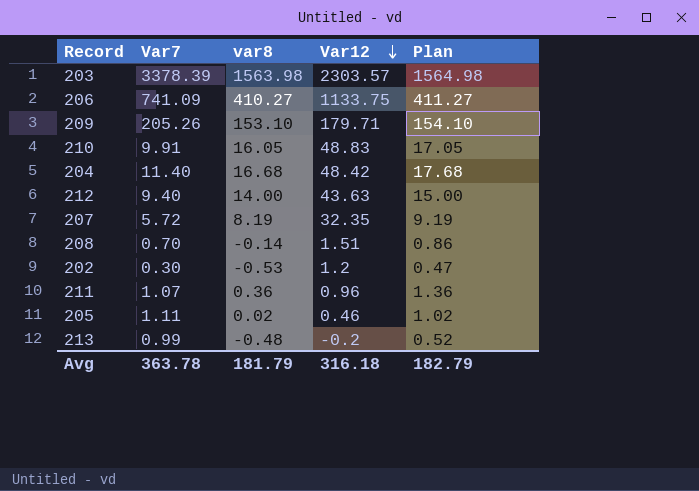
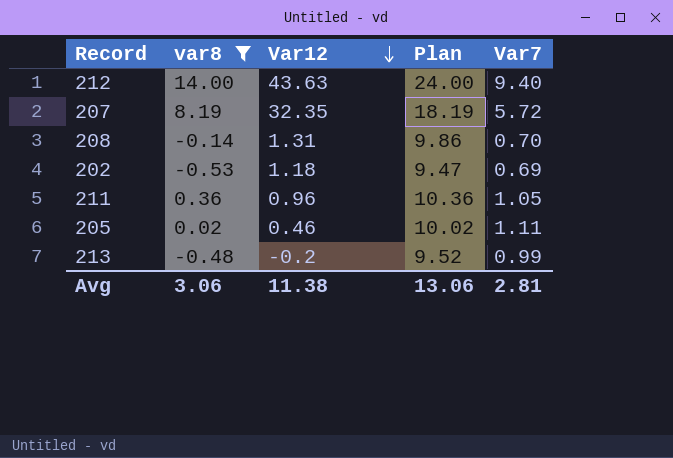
filter: none -> var8 <= 14.00
column Plan | formula: [var8] + 1 -> [var8] + 10
column Var7 | position: 2 -> 5
208 | Var12: 1.51 -> 1.31
202 | Var12: 1.2 -> 1.18
202 | Var7: 0.30 -> 0.69
211 | Var7: 1.07 -> 1.05
Avg | var8: 181.79 -> 3.06
Avg | Var12: 316.18 -> 11.38
Avg | Plan: 182.79 -> 13.06
Avg | Var7: 363.78 -> 2.81

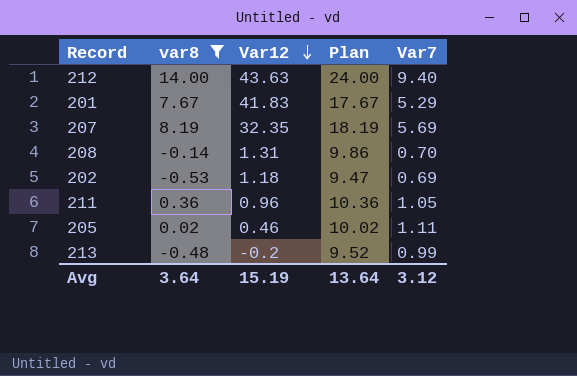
row 201: none -> 7.67 | 41.83 | 17.67 | 5.29
207 | Var7: 5.72 -> 5.69
Avg | var8: 3.06 -> 3.64
Avg | Var12: 11.38 -> 15.19
Avg | Plan: 13.06 -> 13.64
Avg | Var7: 2.81 -> 3.12

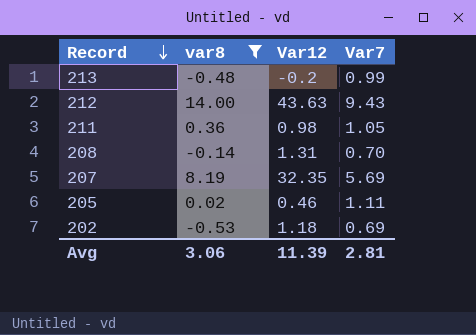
row order: Var12 descending -> Record descending
column Plan | formula: [var8] + 10 -> none
row 201: 7.67 | 41.83 | 17.67 | 5.29 -> none
212 | Var7: 9.40 -> 9.43
211 | Var12: 0.96 -> 0.98
Avg | var8: 3.64 -> 3.06
Avg | Var12: 15.19 -> 11.39
Avg | Var7: 3.12 -> 2.81

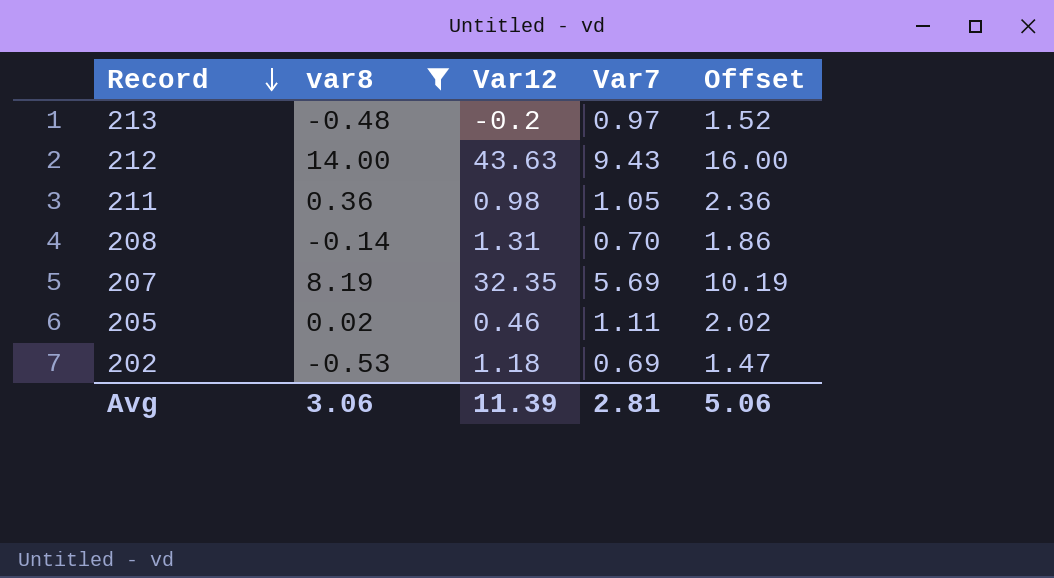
column Offset | formula: none -> [var8] + 2
213 | Var7: 0.99 -> 0.97

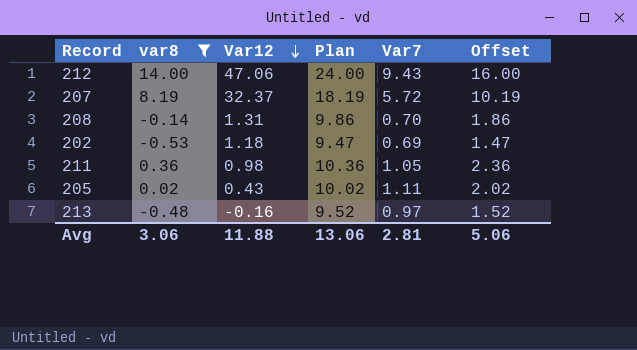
row order: Record descending -> Var12 descending
column Plan | formula: none -> [var8] + 10
212 | Var12: 43.63 -> 47.06
207 | Var12: 32.35 -> 32.37
207 | Var7: 5.69 -> 5.72
205 | Var12: 0.46 -> 0.43
213 | Var12: -0.2 -> -0.16
Avg | Var12: 11.39 -> 11.88

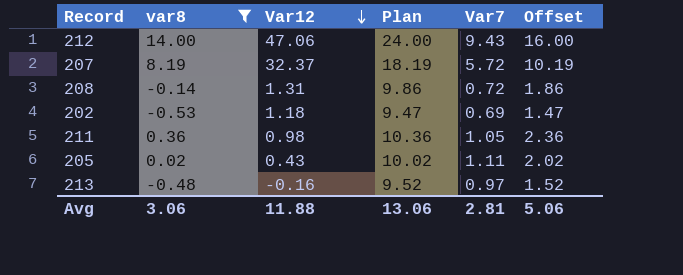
208 | Var7: 0.70 -> 0.72

